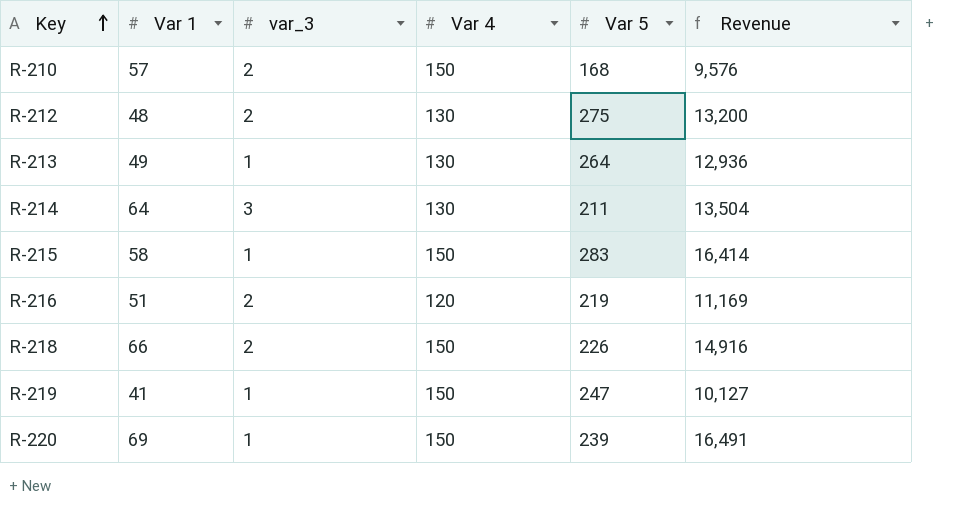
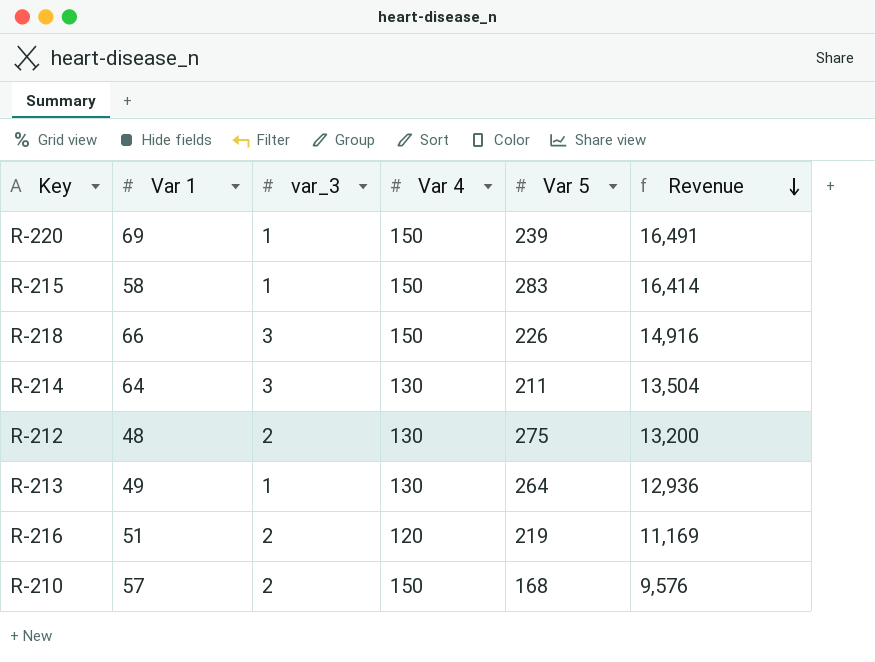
row order: Key ascending -> Revenue descending
row R-219: 41 | 1 | 150 | 247 | 10,127 -> none
R-218 | var_3: 2 -> 3

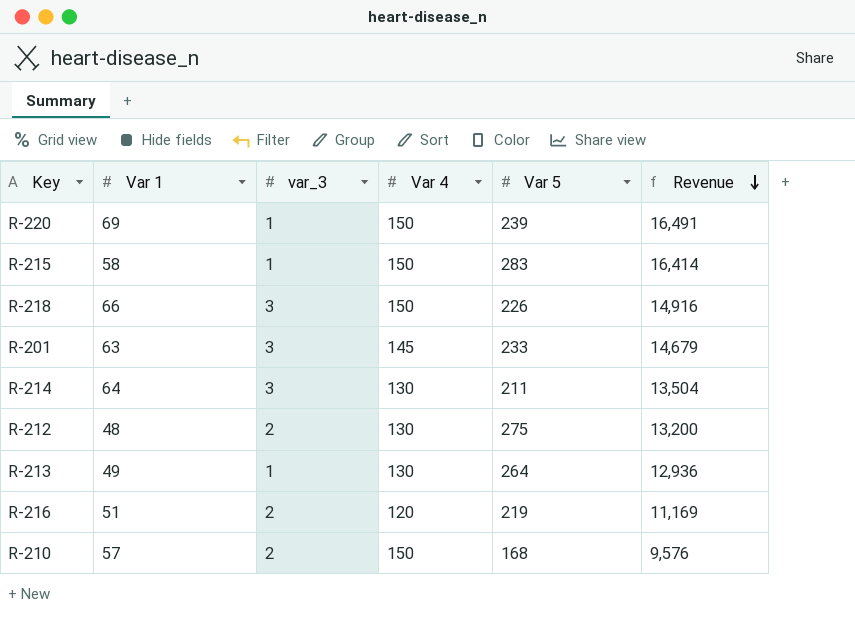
row R-201: none -> 63 | 3 | 145 | 233 | 14,679

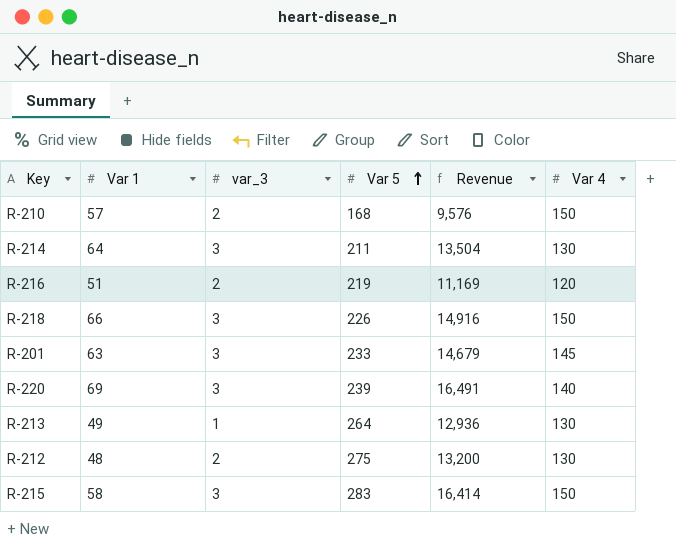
row order: Revenue descending -> Var 5 ascending
column Var 4 | position: 4 -> 6
R-220 | var_3: 1 -> 3
R-220 | Var 4: 150 -> 140
R-215 | var_3: 1 -> 3

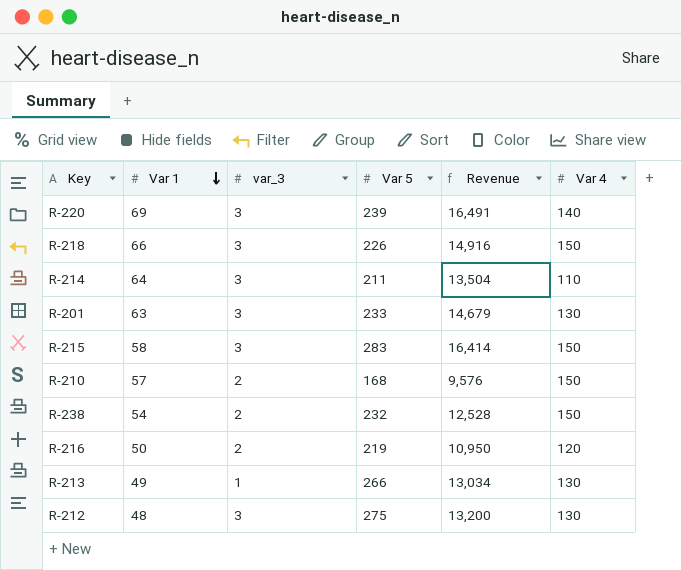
row order: Var 5 ascending -> Var 1 descending
R-214 | Var 4: 130 -> 110
R-201 | Var 4: 145 -> 130
row R-238: none -> 54 | 2 | 232 | 12,528 | 150
R-216 | Var 1: 51 -> 50
R-216 | Revenue: 11,169 -> 10,950
R-213 | Var 5: 264 -> 266
R-213 | Revenue: 12,936 -> 13,034
R-212 | var_3: 2 -> 3

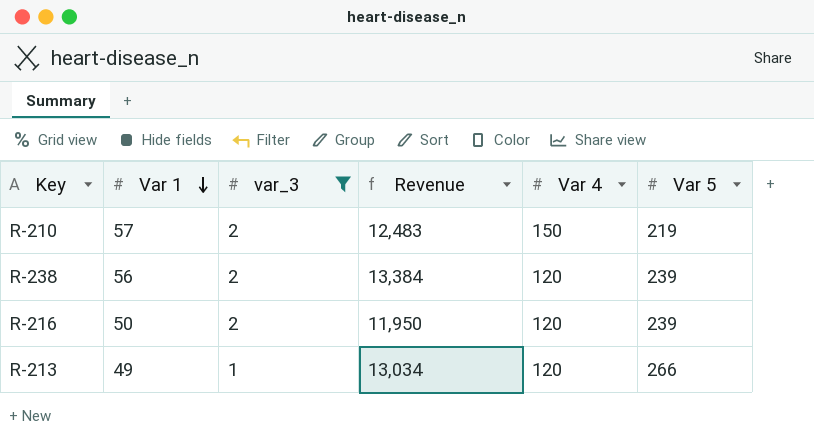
filter: none -> var_3 != 3
column Var 5 | position: 4 -> 6
R-210 | Revenue: 9,576 -> 12,483
R-210 | Var 5: 168 -> 219
R-238 | Var 1: 54 -> 56
R-238 | Revenue: 12,528 -> 13,384
R-238 | Var 4: 150 -> 120
R-238 | Var 5: 232 -> 239
R-216 | Revenue: 10,950 -> 11,950
R-216 | Var 5: 219 -> 239
R-213 | Var 4: 130 -> 120

